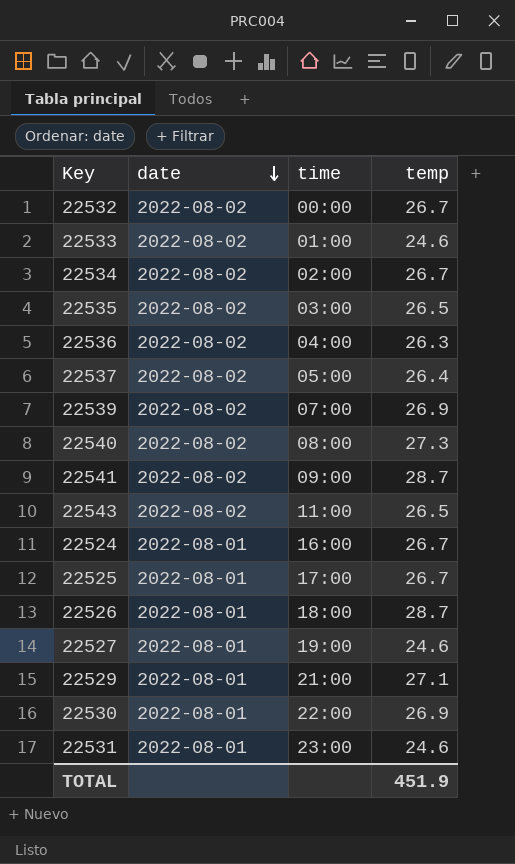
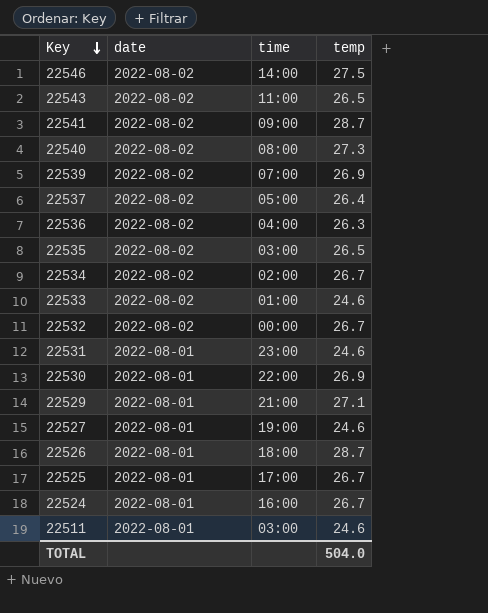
row order: date descending -> Key descending
row 22546: none -> 2022-08-02 | 14:00 | 27.5
row 22511: none -> 2022-08-01 | 03:00 | 24.6
TOTAL | temp: 451.9 -> 504.0

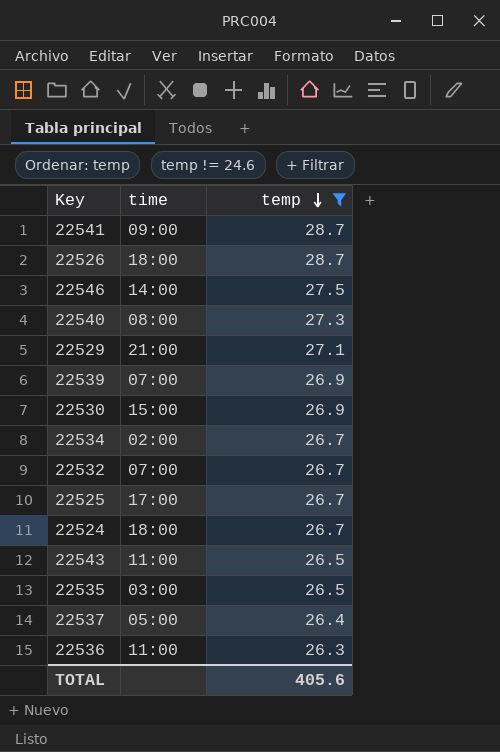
filter: none -> temp != 24.6
row order: Key descending -> temp descending
column date | position: 2 -> none
22530 | time: 22:00 -> 15:00
22532 | time: 00:00 -> 07:00
22524 | time: 16:00 -> 18:00
22536 | time: 04:00 -> 11:00
TOTAL | temp: 504.0 -> 405.6

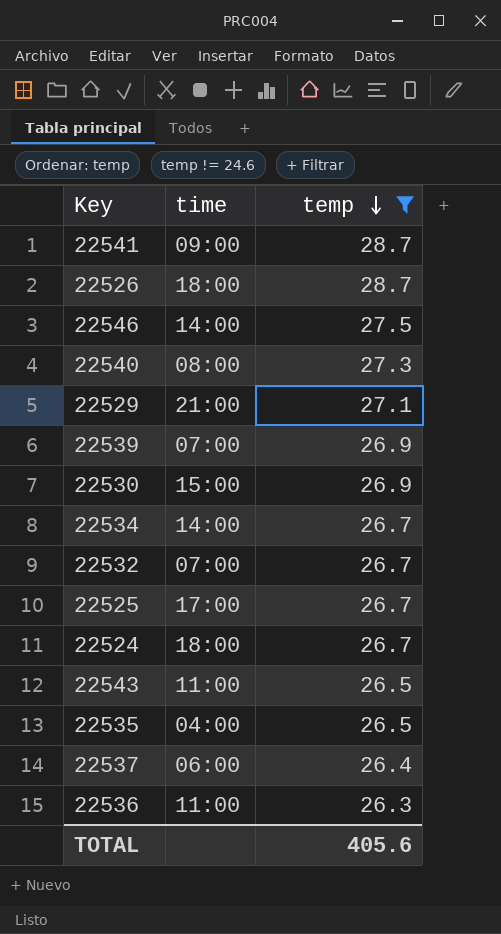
22534 | time: 02:00 -> 14:00
22535 | time: 03:00 -> 04:00
22537 | time: 05:00 -> 06:00

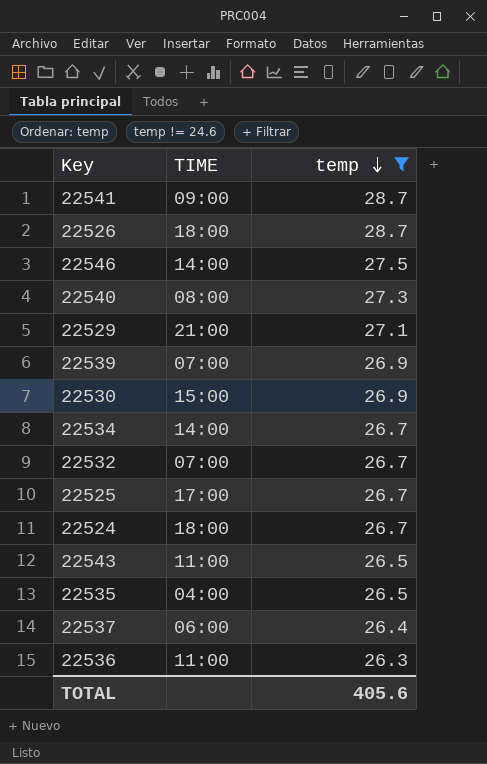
column name: time -> TIME

